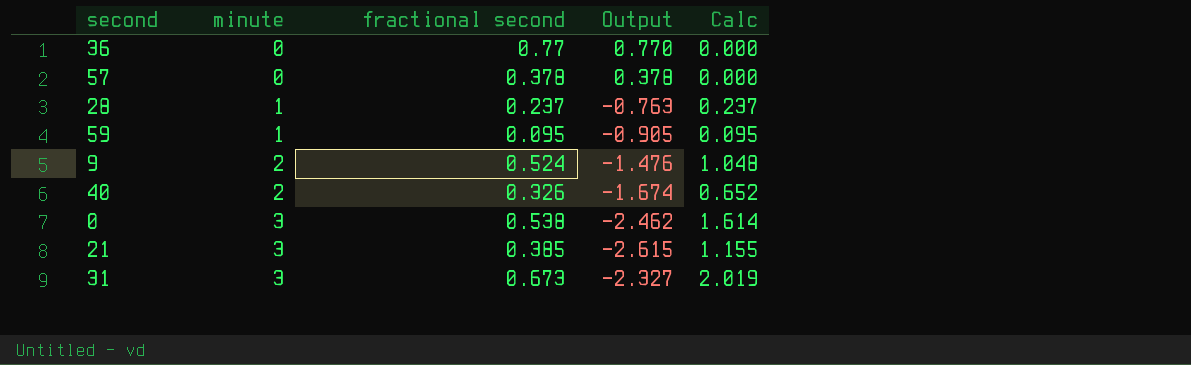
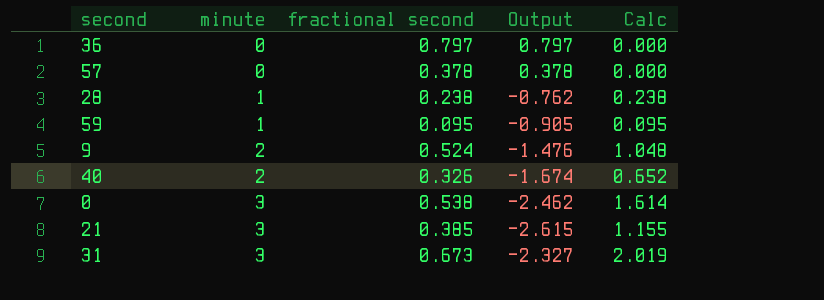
36 | fractional second: 0.77 -> 0.797
36 | Output: 0.770 -> 0.797
28 | fractional second: 0.237 -> 0.238
28 | Output: -0.763 -> -0.762
28 | Calc: 0.237 -> 0.238

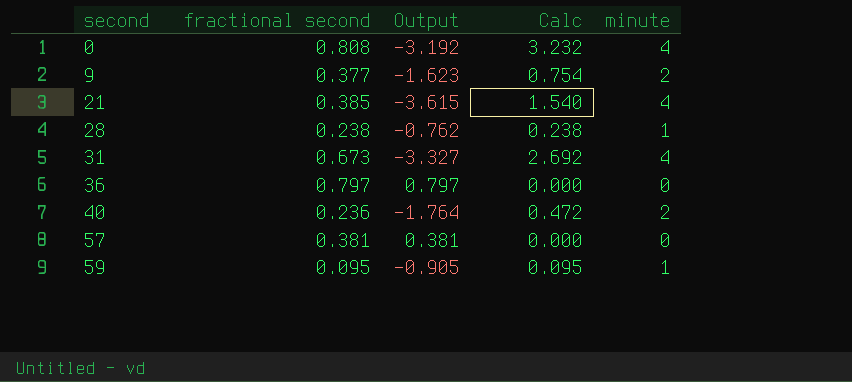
row order: minute ascending -> second ascending
column minute | position: 2 -> 5
0 | fractional second: 0.538 -> 0.808
0 | Output: -2.462 -> -3.192
0 | Calc: 1.614 -> 3.232
0 | minute: 3 -> 4
9 | fractional second: 0.524 -> 0.377
9 | Output: -1.476 -> -1.623
9 | Calc: 1.048 -> 0.754
21 | Output: -2.615 -> -3.615
21 | Calc: 1.155 -> 1.540
21 | minute: 3 -> 4
31 | Output: -2.327 -> -3.327
31 | Calc: 2.019 -> 2.692
31 | minute: 3 -> 4
40 | fractional second: 0.326 -> 0.236
40 | Output: -1.674 -> -1.764
40 | Calc: 0.652 -> 0.472
57 | fractional second: 0.378 -> 0.381
57 | Output: 0.378 -> 0.381

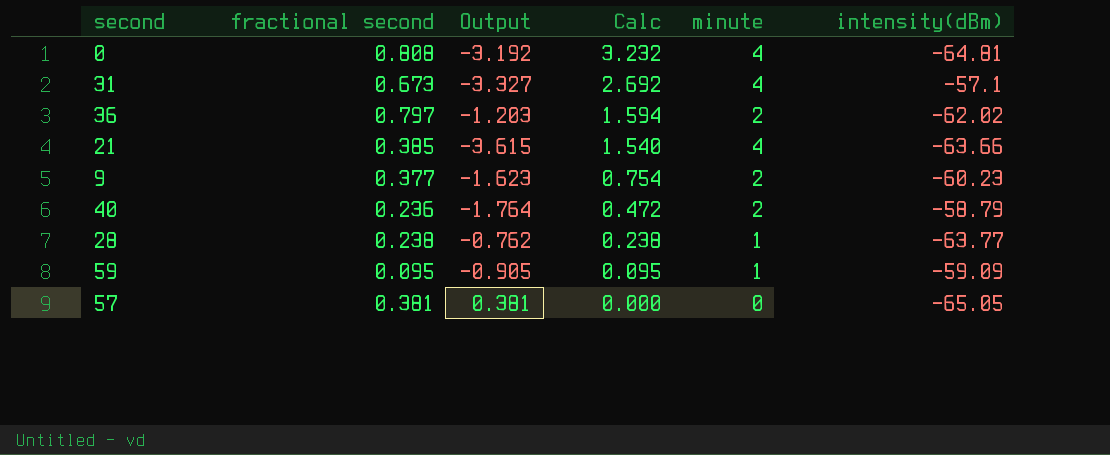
row order: second ascending -> Calc descending
column intensity(dBm) | position: none -> 6
36 | Output: 0.797 -> -1.203
36 | Calc: 0.000 -> 1.594
36 | minute: 0 -> 2

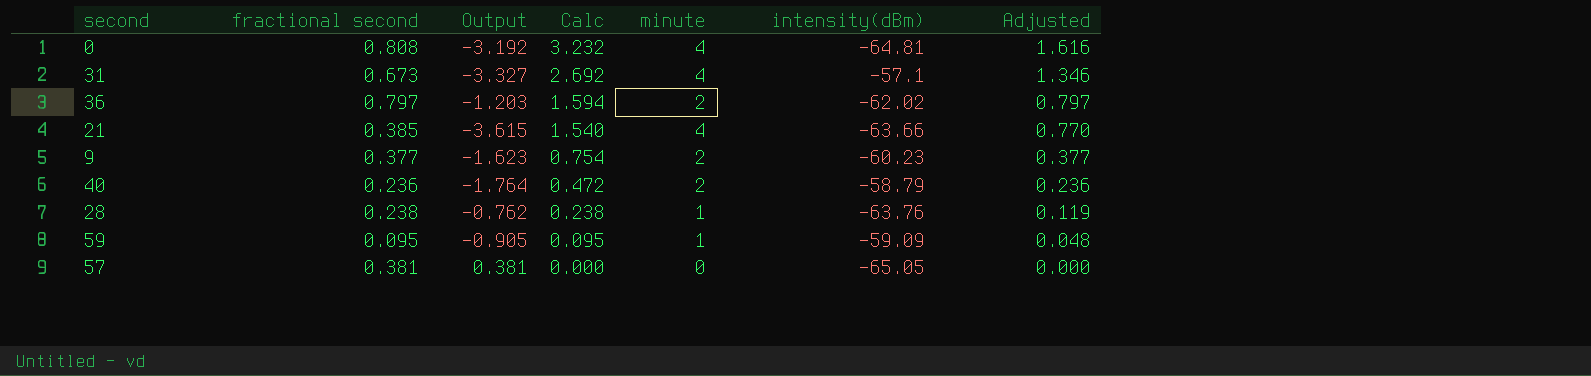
column Adjusted | formula: none -> [Calc] * 0.5
28 | intensity(dBm): -63.77 -> -63.76

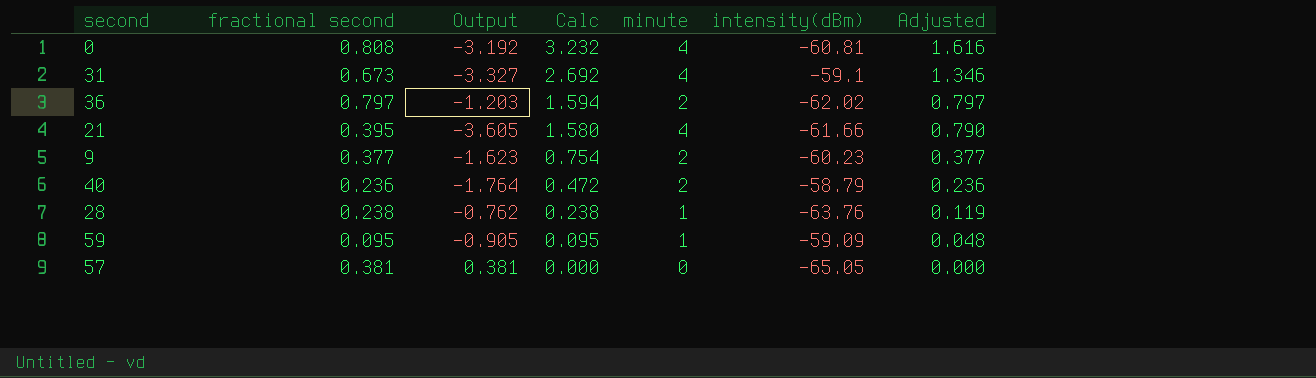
0 | intensity(dBm): -64.81 -> -60.81
31 | intensity(dBm): -57.1 -> -59.1
21 | fractional second: 0.385 -> 0.395
21 | Output: -3.615 -> -3.605
21 | Calc: 1.540 -> 1.580
21 | intensity(dBm): -63.66 -> -61.66
21 | Adjusted: 0.770 -> 0.790

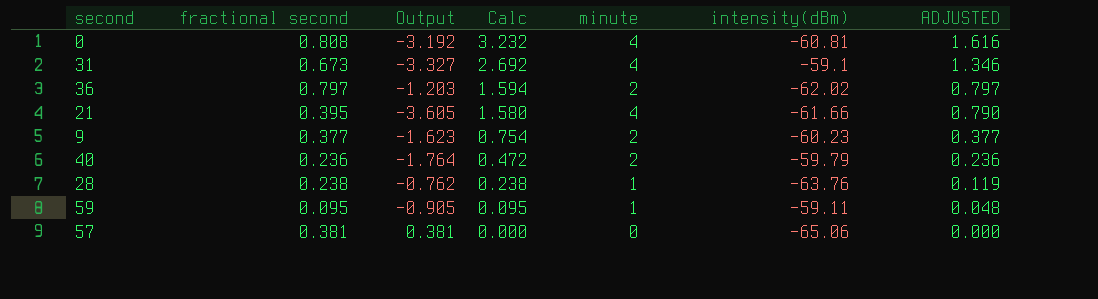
column name: Adjusted -> ADJUSTED
40 | intensity(dBm): -58.79 -> -59.79
59 | intensity(dBm): -59.09 -> -59.11
57 | intensity(dBm): -65.05 -> -65.06

